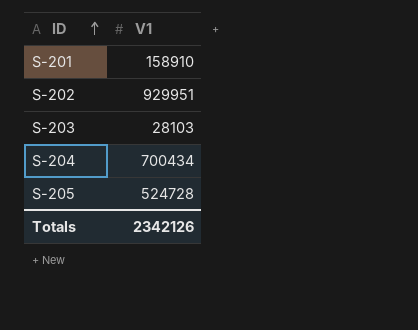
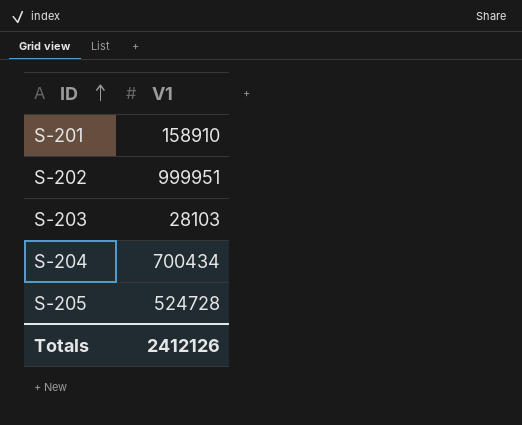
S-202 | V1: 929951 -> 999951
Totals | V1: 2342126 -> 2412126

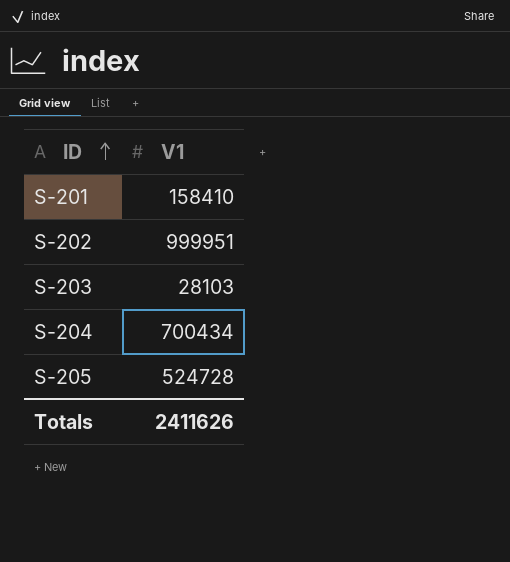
S-201 | V1: 158910 -> 158410
Totals | V1: 2412126 -> 2411626

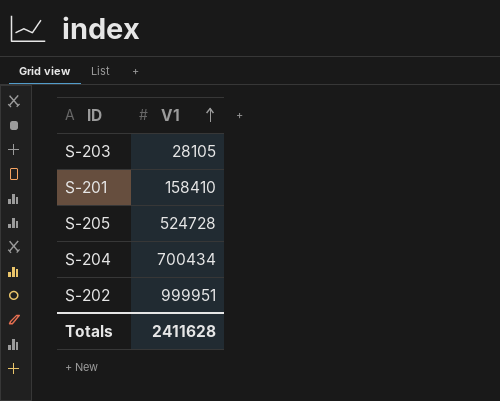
row order: ID ascending -> V1 ascending
S-203 | V1: 28103 -> 28105
Totals | V1: 2411626 -> 2411628

